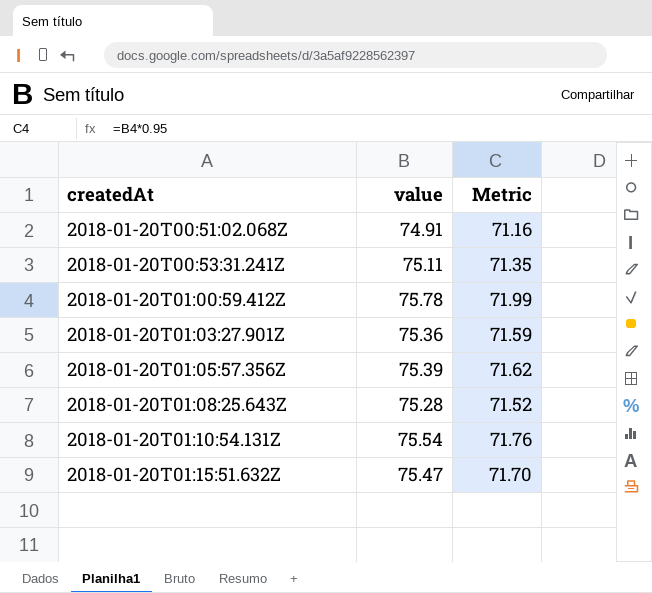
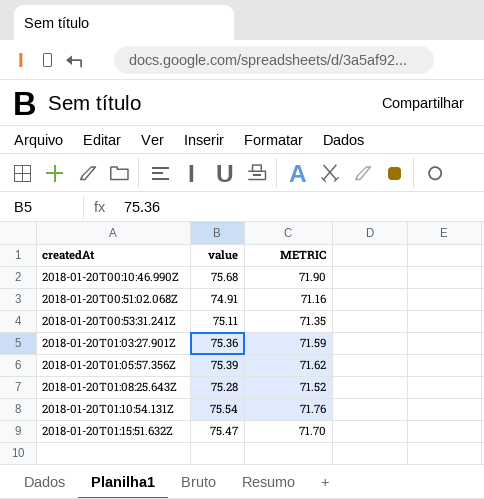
column name: Metric -> METRIC
row 2018-01-20T01:00:59.412Z: 75.78 | 71.99 -> none
row 2018-01-20T00:10:46.990Z: none -> 75.68 | 71.90

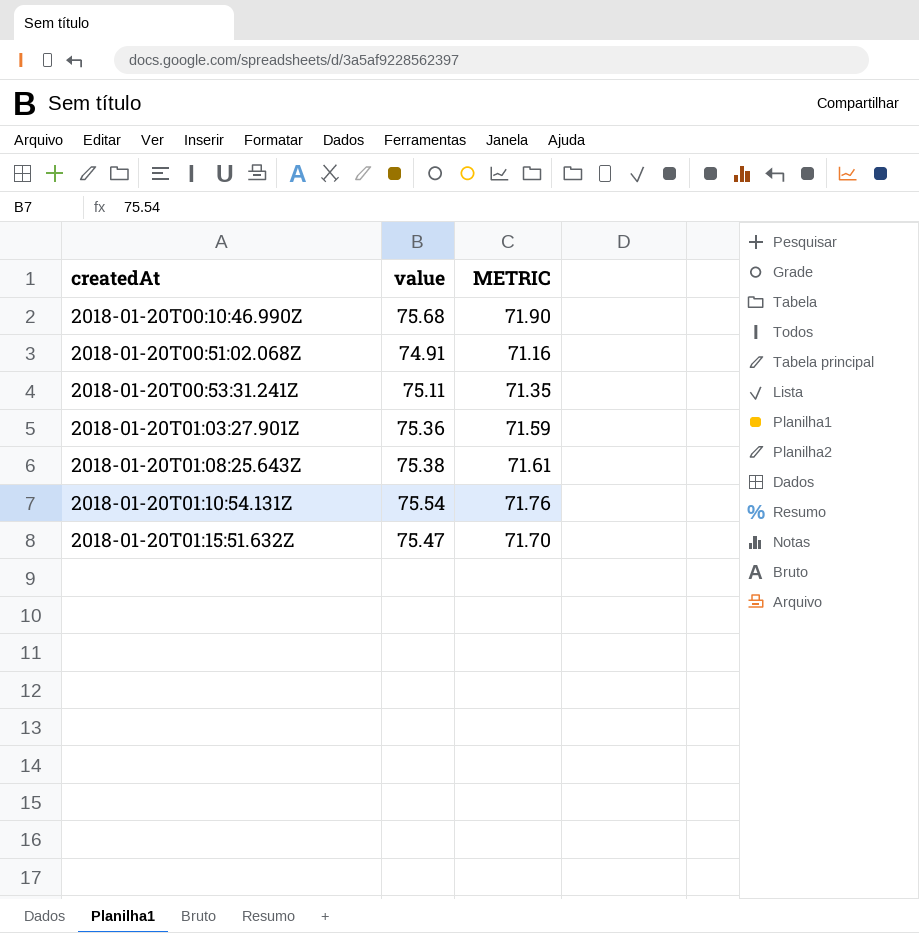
row 2018-01-20T01:05:57.356Z: 75.39 | 71.62 -> none
2018-01-20T01:08:25.643Z | value: 75.28 -> 75.38
2018-01-20T01:08:25.643Z | METRIC: 71.52 -> 71.61

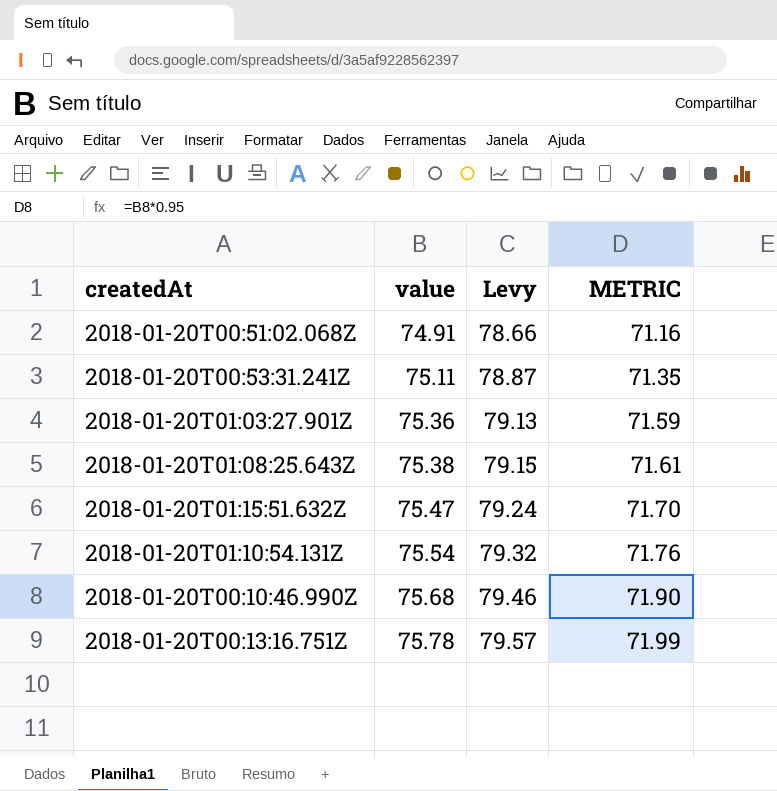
row order: createdAt ascending -> value ascending
column Levy | formula: none -> [value] * 1.05
row 2018-01-20T00:13:16.751Z: none -> 75.78 | 79.57 | 71.99

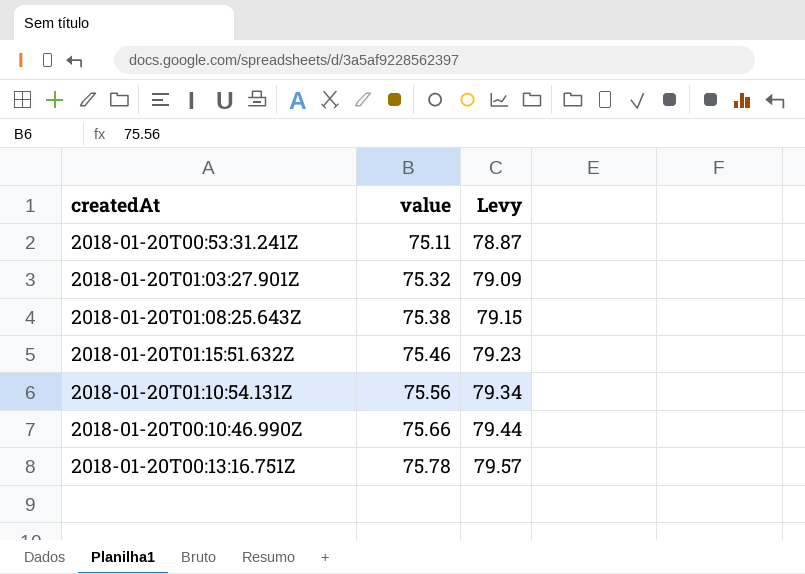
column METRIC | formula: [value] * 0.95 -> none
row 2018-01-20T00:51:02.068Z: 74.91 | 78.66 | 71.16 -> none
2018-01-20T01:03:27.901Z | value: 75.36 -> 75.32
2018-01-20T01:03:27.901Z | Levy: 79.13 -> 79.09
2018-01-20T01:15:51.632Z | value: 75.47 -> 75.46
2018-01-20T01:15:51.632Z | Levy: 79.24 -> 79.23
2018-01-20T01:10:54.131Z | value: 75.54 -> 75.56
2018-01-20T01:10:54.131Z | Levy: 79.32 -> 79.34
2018-01-20T00:10:46.990Z | value: 75.68 -> 75.66
2018-01-20T00:10:46.990Z | Levy: 79.46 -> 79.44

